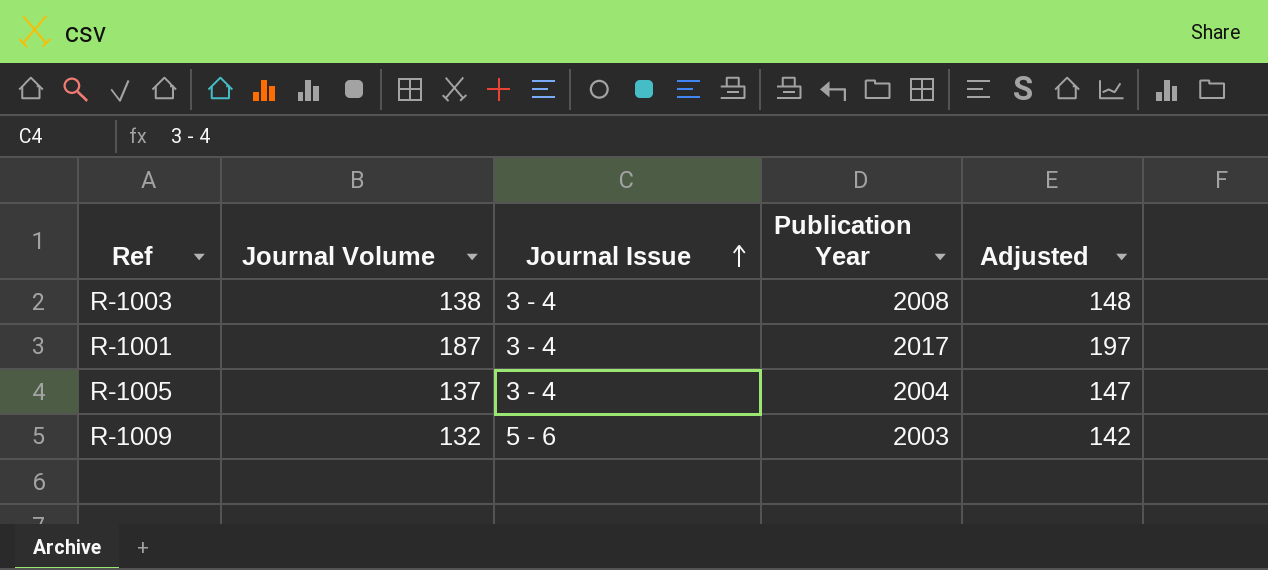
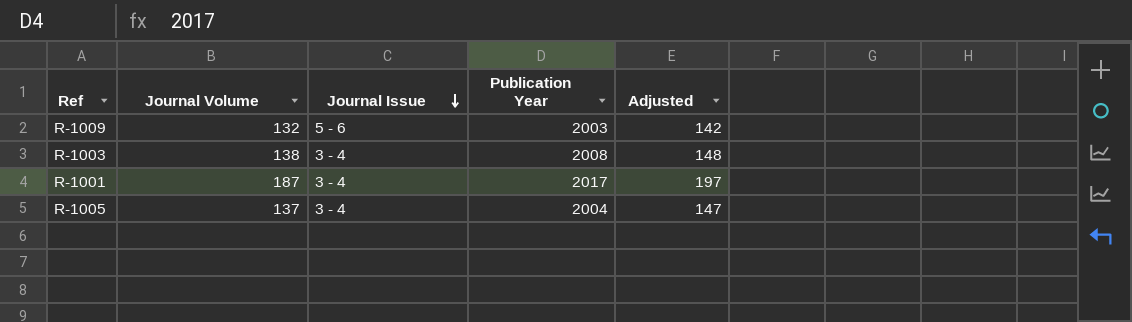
row order: Journal Issue ascending -> Journal Issue descending

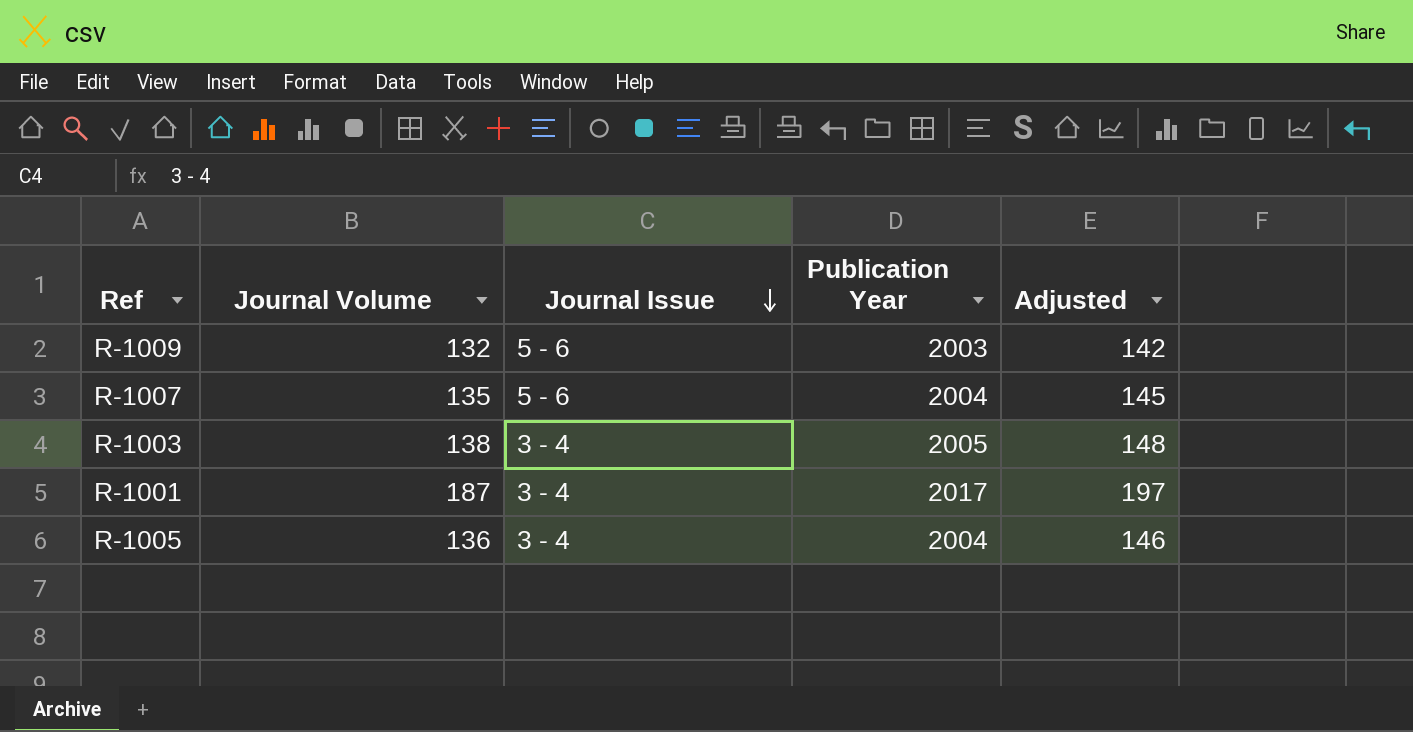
row R-1007: none -> 135 | 5 - 6 | 2004 | 145
R-1003 | Publication Year: 2008 -> 2005
R-1005 | Journal Volume: 137 -> 136
R-1005 | Adjusted: 147 -> 146

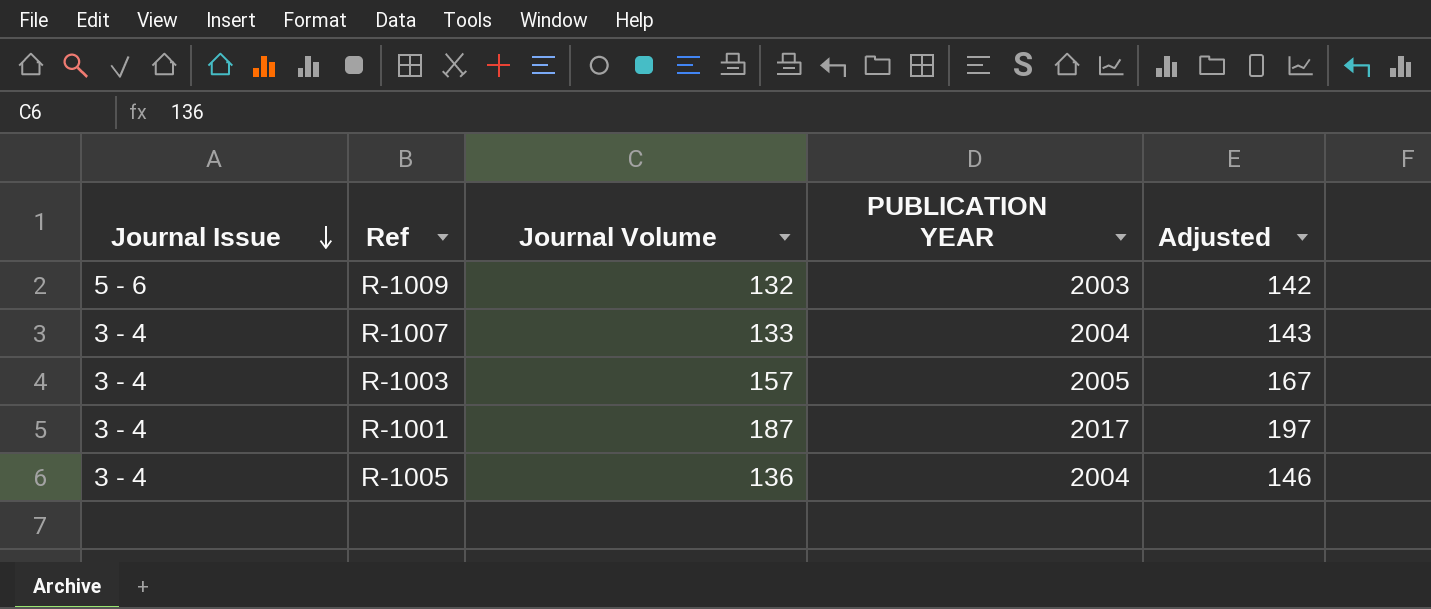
column Journal Issue | position: 3 -> 1
column name: Publication Year -> PUBLICATION YEAR
R-1007 | Journal Issue: 5 - 6 -> 3 - 4
R-1007 | Journal Volume: 135 -> 133
R-1007 | Adjusted: 145 -> 143
R-1003 | Journal Volume: 138 -> 157
R-1003 | Adjusted: 148 -> 167

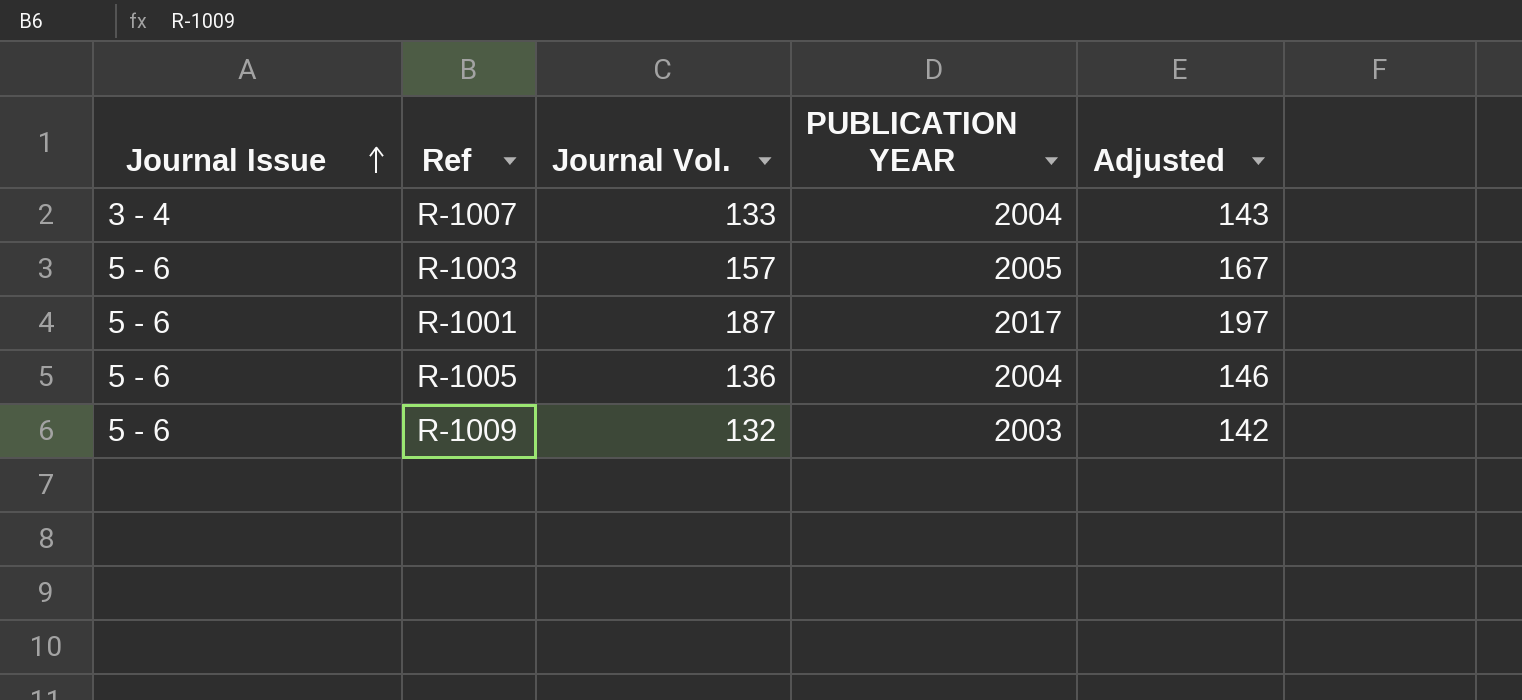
row order: Journal Issue descending -> Journal Issue ascending
column name: Journal Volume -> Journal Vol.
R-1003 | Journal Issue: 3 - 4 -> 5 - 6
R-1001 | Journal Issue: 3 - 4 -> 5 - 6
R-1005 | Journal Issue: 3 - 4 -> 5 - 6

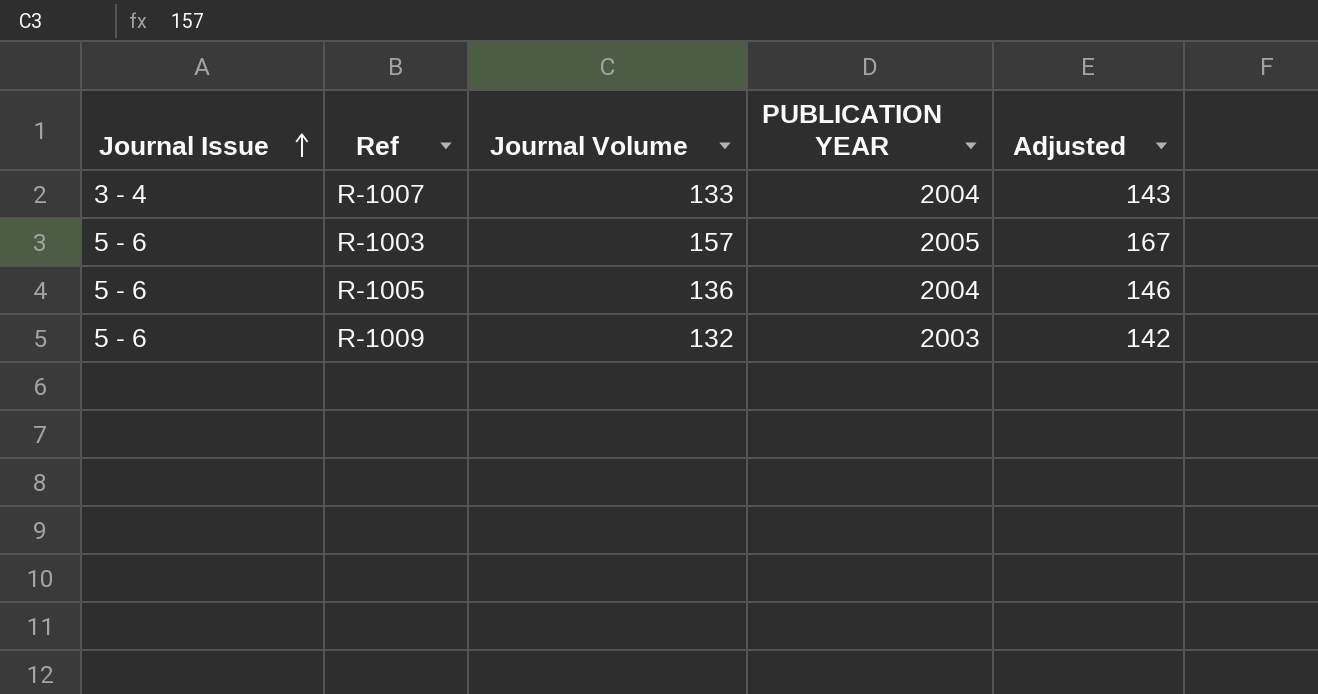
column name: Journal Vol. -> Journal Volume
row R-1001: 5 - 6 | 187 | 2017 | 197 -> none

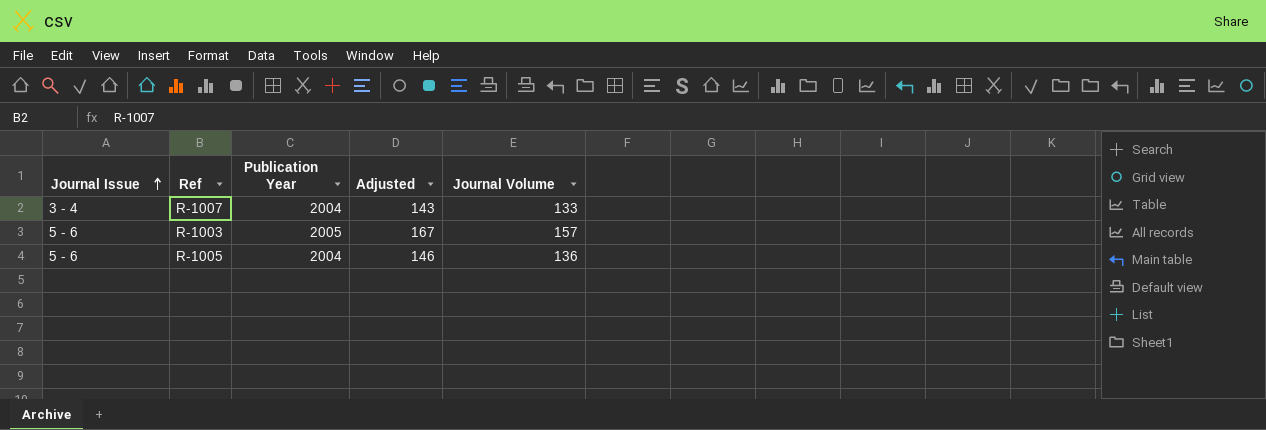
column name: PUBLICATION YEAR -> Publication Year
column Journal Volume | position: 3 -> 5
row R-1009: 5 - 6 | 132 | 2003 | 142 -> none

